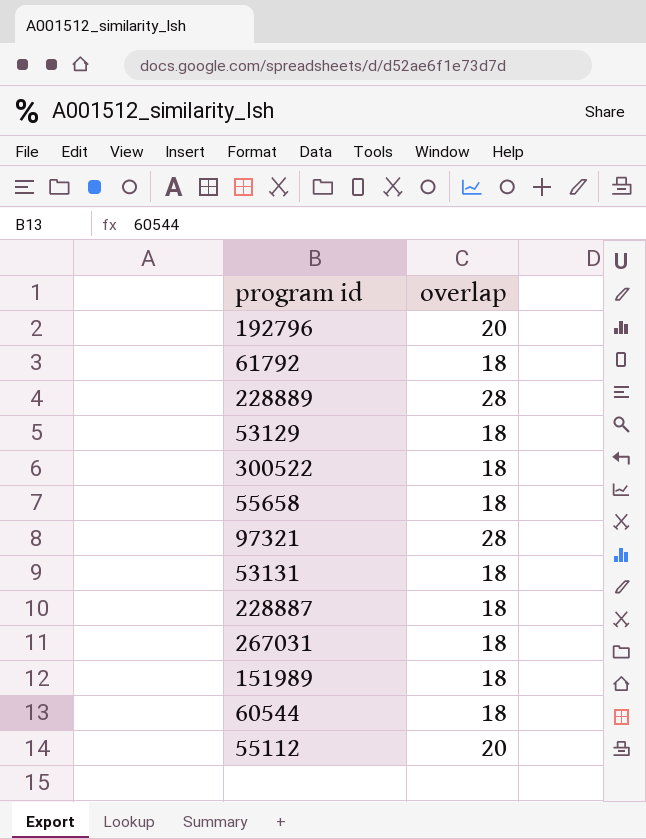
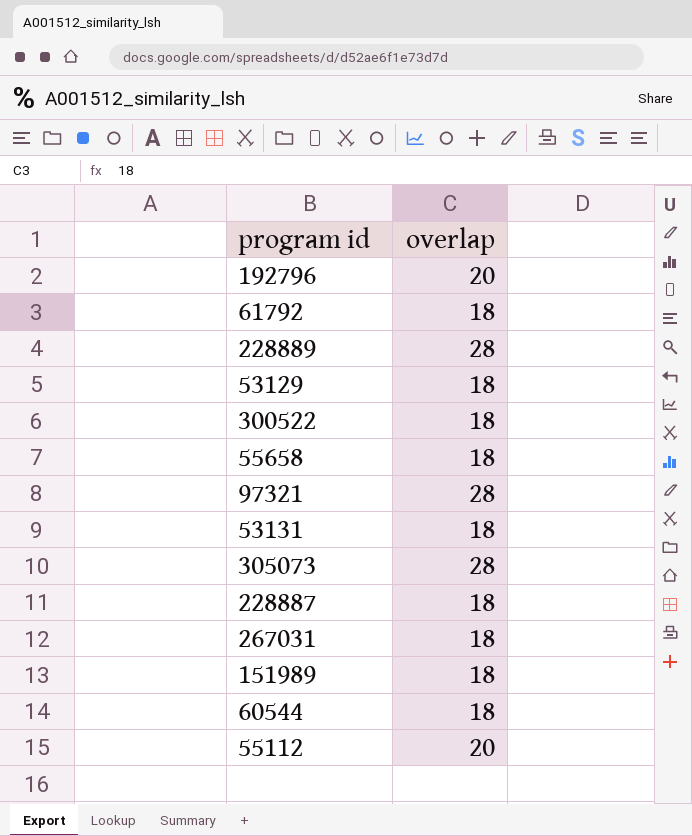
row 305073: none -> 28

